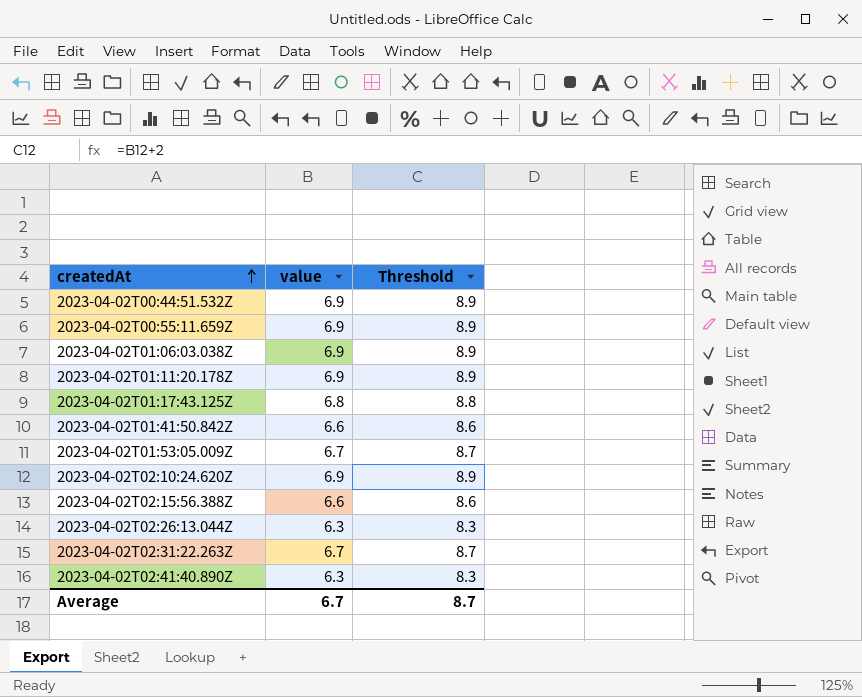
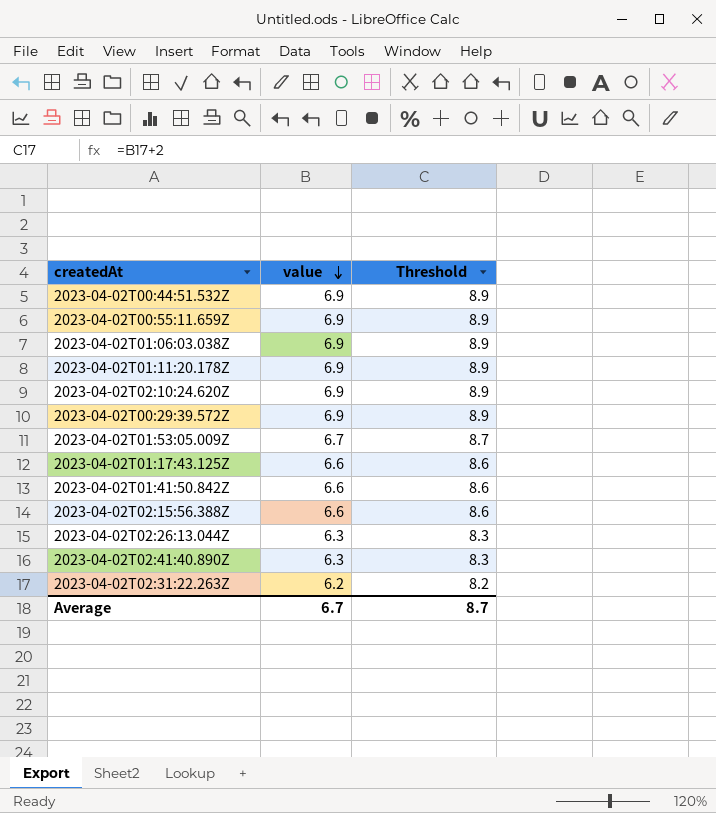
row order: createdAt ascending -> value descending
row 2023-04-02T00:29:39.572Z: none -> 6.9 | 8.9
2023-04-02T01:17:43.125Z | value: 6.8 -> 6.6
2023-04-02T01:17:43.125Z | Threshold: 8.8 -> 8.6
2023-04-02T02:31:22.263Z | value: 6.7 -> 6.2
2023-04-02T02:31:22.263Z | Threshold: 8.7 -> 8.2

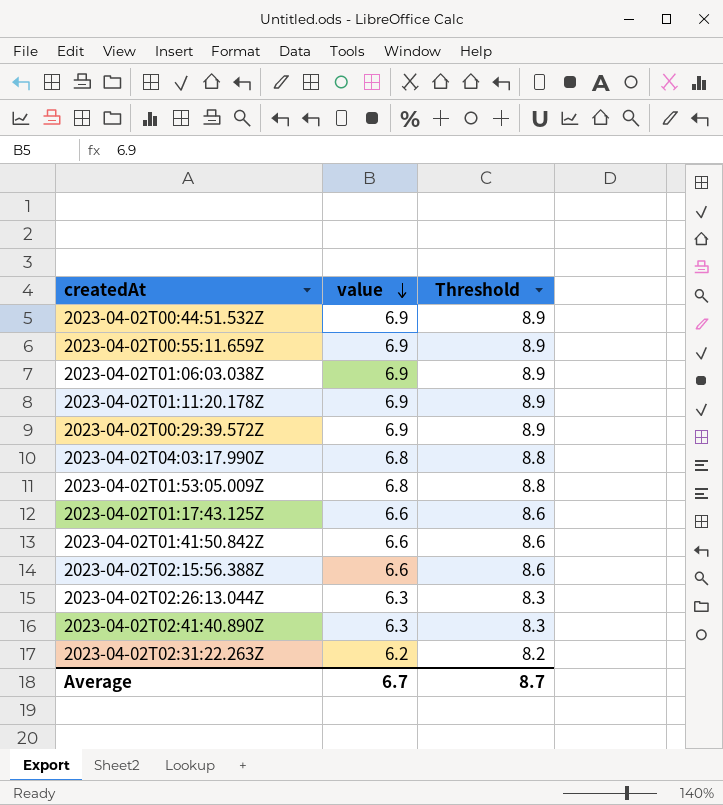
row 2023-04-02T02:10:24.620Z: 6.9 | 8.9 -> none
row 2023-04-02T04:03:17.990Z: none -> 6.8 | 8.8
2023-04-02T01:53:05.009Z | value: 6.7 -> 6.8
2023-04-02T01:53:05.009Z | Threshold: 8.7 -> 8.8

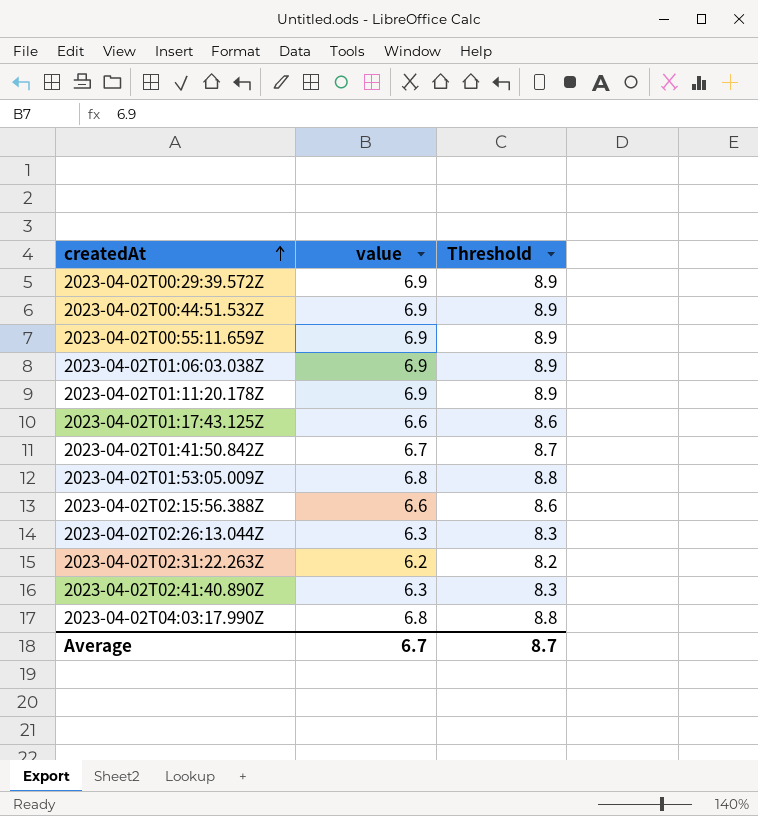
row order: value descending -> createdAt ascending
2023-04-02T01:41:50.842Z | value: 6.6 -> 6.7
2023-04-02T01:41:50.842Z | Threshold: 8.6 -> 8.7

